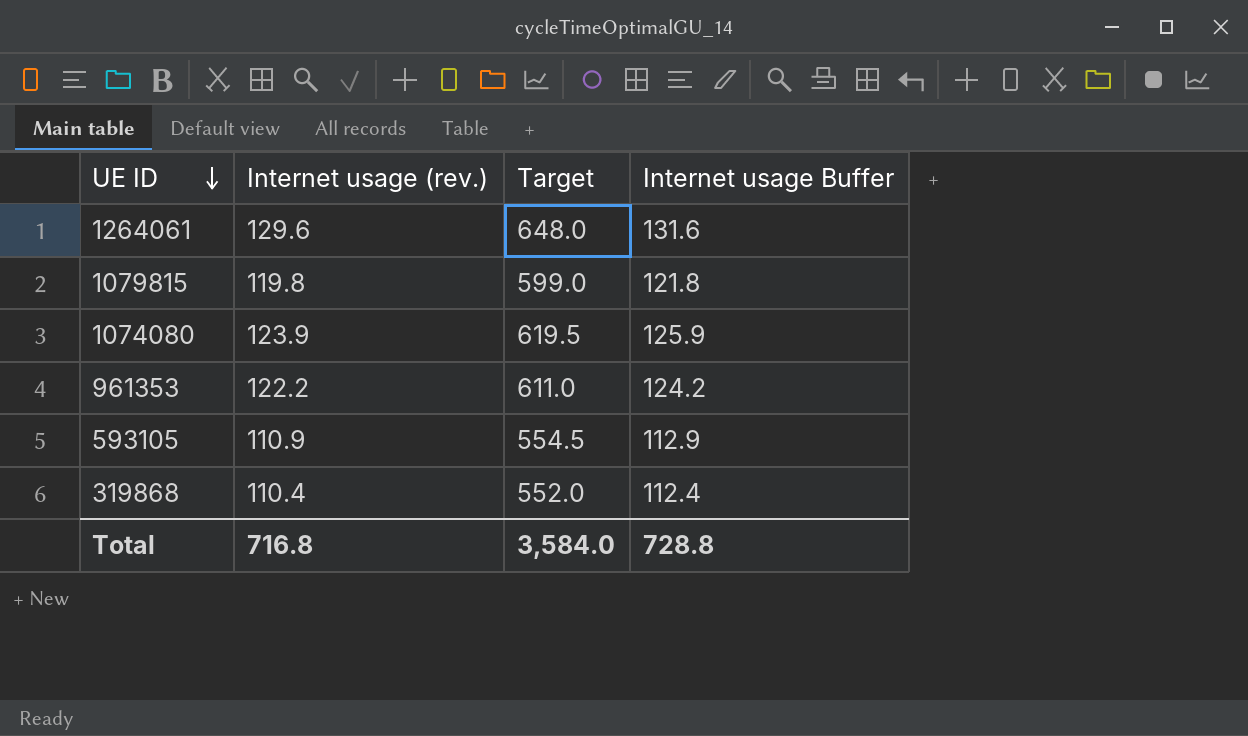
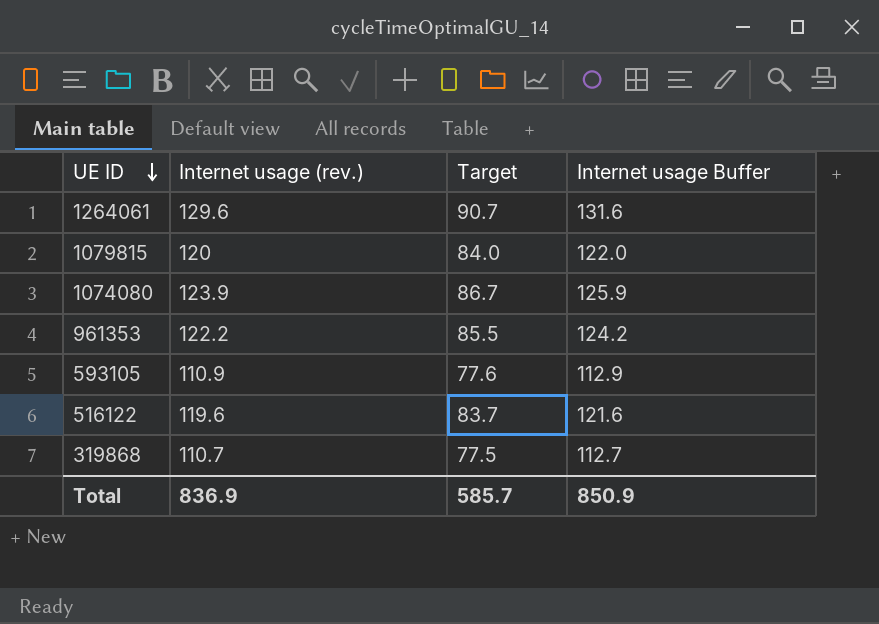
column Target | formula: [Internet usage (rev.)] * 5 -> [Internet usage (rev.)] * 0.7
1079815 | Internet usage (rev.): 119.8 -> 120
1079815 | Internet usage Buffer: 121.8 -> 122.0
row 516122: none -> 119.6 | 83.7 | 121.6
319868 | Internet usage (rev.): 110.4 -> 110.7
319868 | Internet usage Buffer: 112.4 -> 112.7
Total | Internet usage (rev.): 716.8 -> 836.9
Total | Target: 3,584.0 -> 585.7
Total | Internet usage Buffer: 728.8 -> 850.9

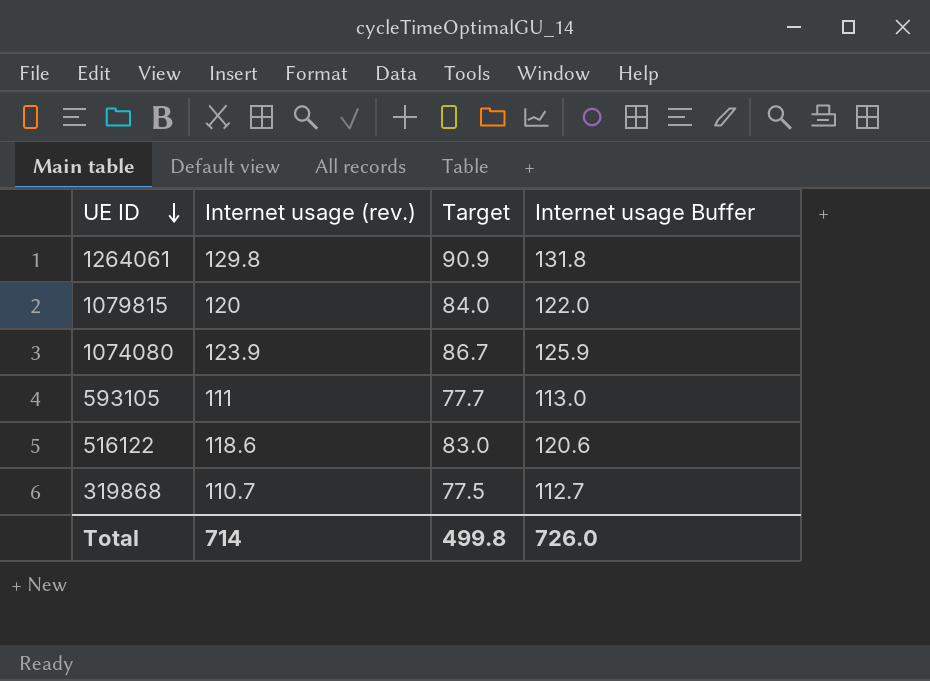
row 961353: 122.2 | 85.5 | 124.2 -> none
1264061 | Internet usage (rev.): 129.6 -> 129.8
1264061 | Target: 90.7 -> 90.9
1264061 | Internet usage Buffer: 131.6 -> 131.8
593105 | Internet usage (rev.): 110.9 -> 111
593105 | Target: 77.6 -> 77.7
593105 | Internet usage Buffer: 112.9 -> 113.0
516122 | Internet usage (rev.): 119.6 -> 118.6
516122 | Target: 83.7 -> 83.0
516122 | Internet usage Buffer: 121.6 -> 120.6
Total | Internet usage (rev.): 836.9 -> 714
Total | Target: 585.7 -> 499.8
Total | Internet usage Buffer: 850.9 -> 726.0

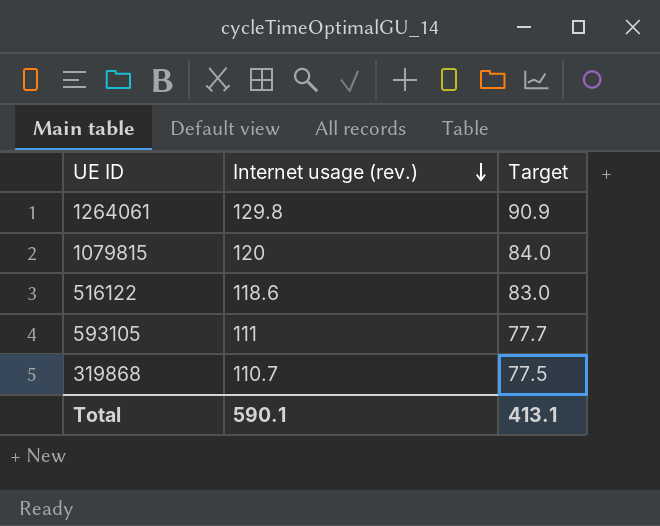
row order: UE ID descending -> Internet usage (rev.) descending
column Internet usage Buffer | formula: [Internet usage (rev.)] + 2 -> none
row 1074080: 123.9 | 86.7 | 125.9 -> none
Total | Internet usage (rev.): 714 -> 590.1
Total | Target: 499.8 -> 413.1

